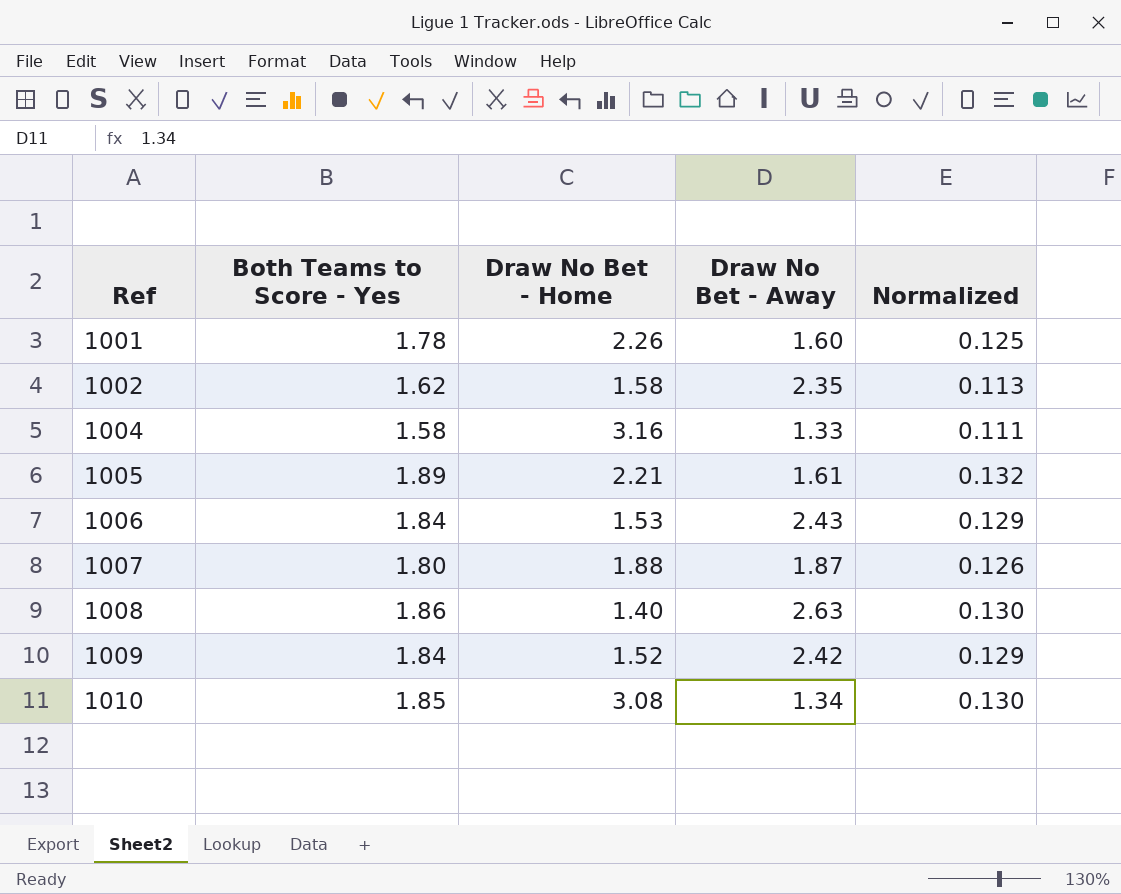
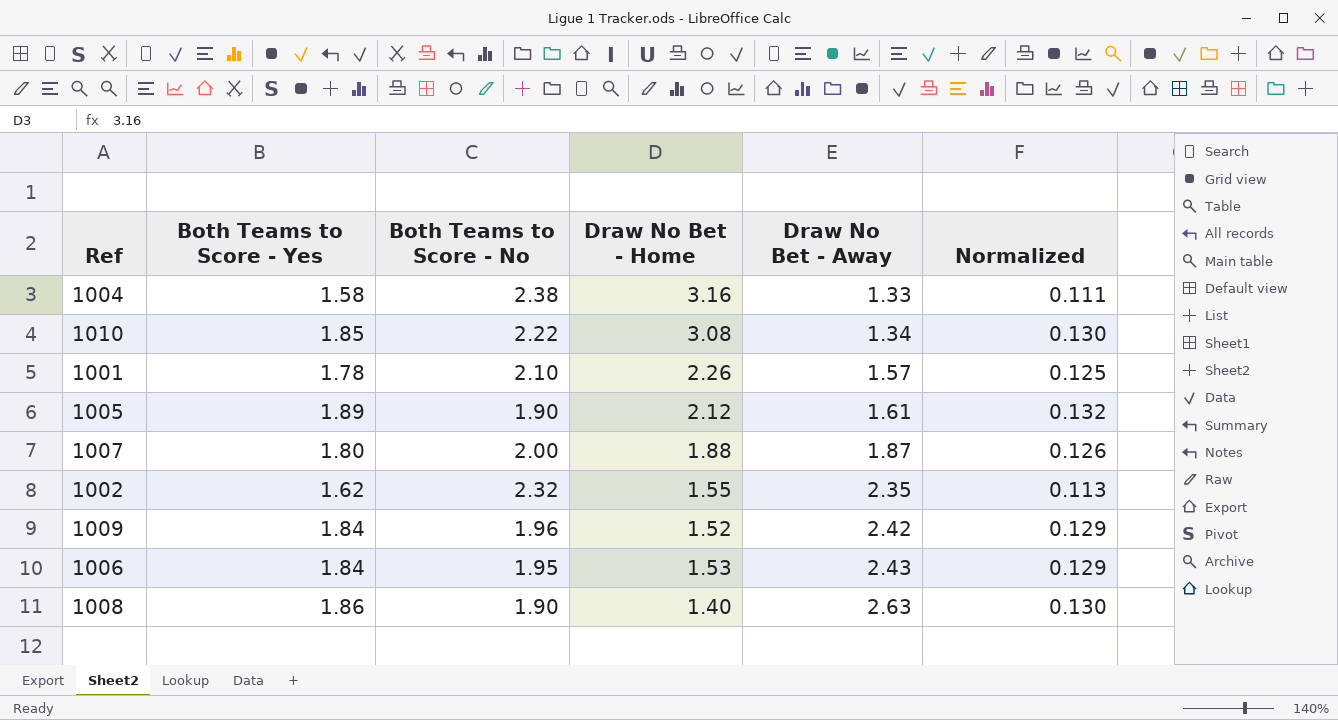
row order: Ref ascending -> Draw No Bet - Away ascending
column Both Teams to Score - No | position: none -> 3
1001 | Draw No Bet - Away: 1.60 -> 1.57
1005 | Draw No Bet - Home: 2.21 -> 2.12
1002 | Draw No Bet - Home: 1.58 -> 1.55

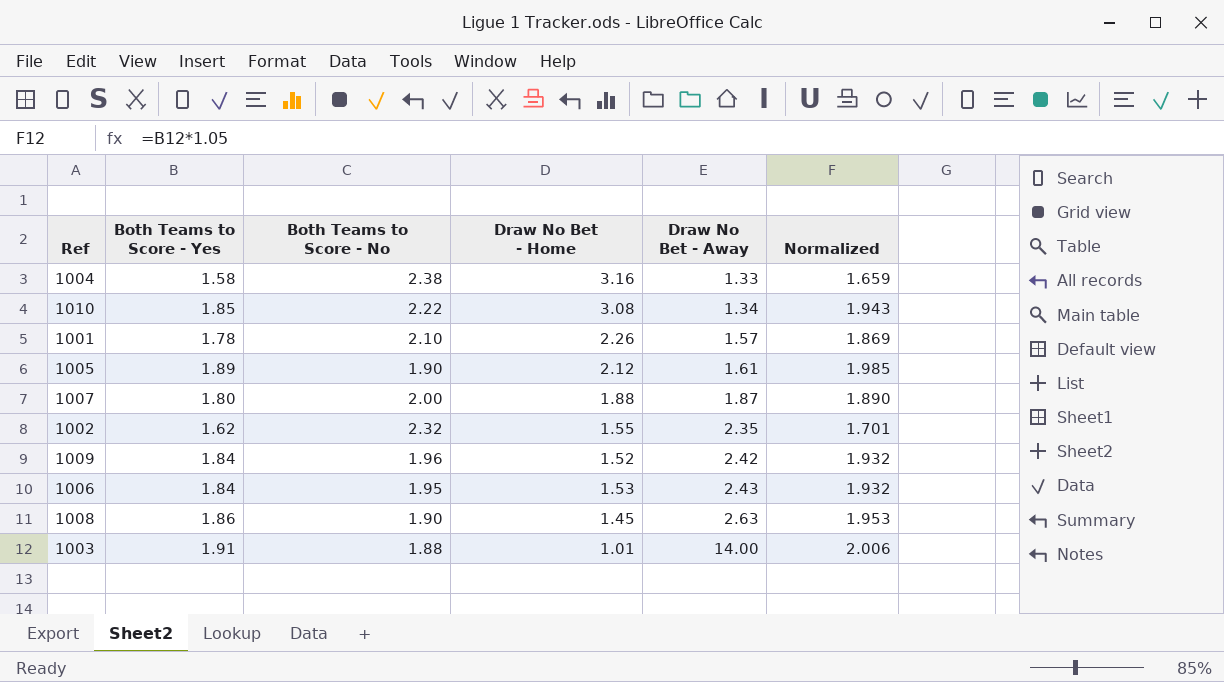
column Normalized | formula: [Both Teams to Score - Yes] * 0.07 -> [Both Teams to Score - Yes] * 1.05
1008 | Draw No Bet - Home: 1.40 -> 1.45
row 1003: none -> 1.91 | 1.88 | 1.01 | 14.00 | 2.006

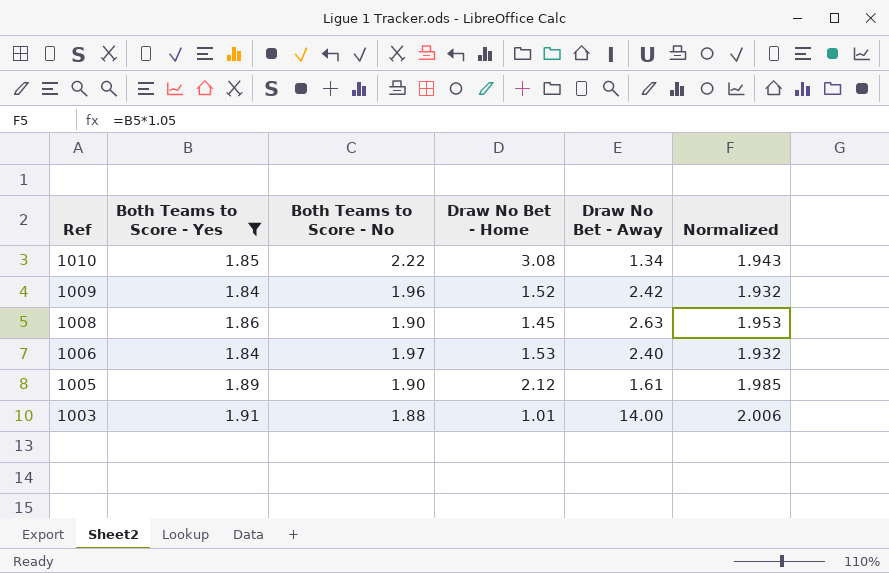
filter: none -> Both Teams to Score - Yes >= 1.84
row order: Draw No Bet - Away ascending -> Ref descending
1006 | Both Teams to Score - No: 1.95 -> 1.97
1006 | Draw No Bet - Away: 2.43 -> 2.40

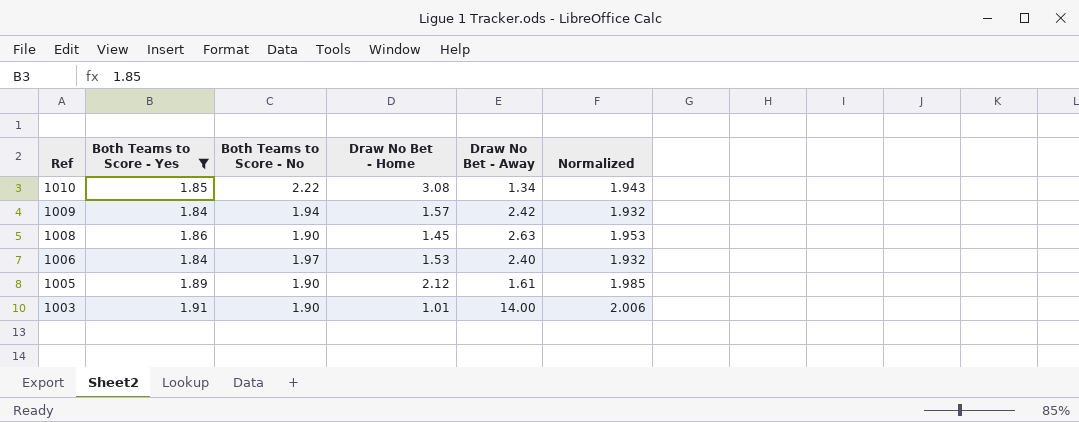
1009 | Both Teams to Score - No: 1.96 -> 1.94
1009 | Draw No Bet - Home: 1.52 -> 1.57
1003 | Both Teams to Score - No: 1.88 -> 1.90

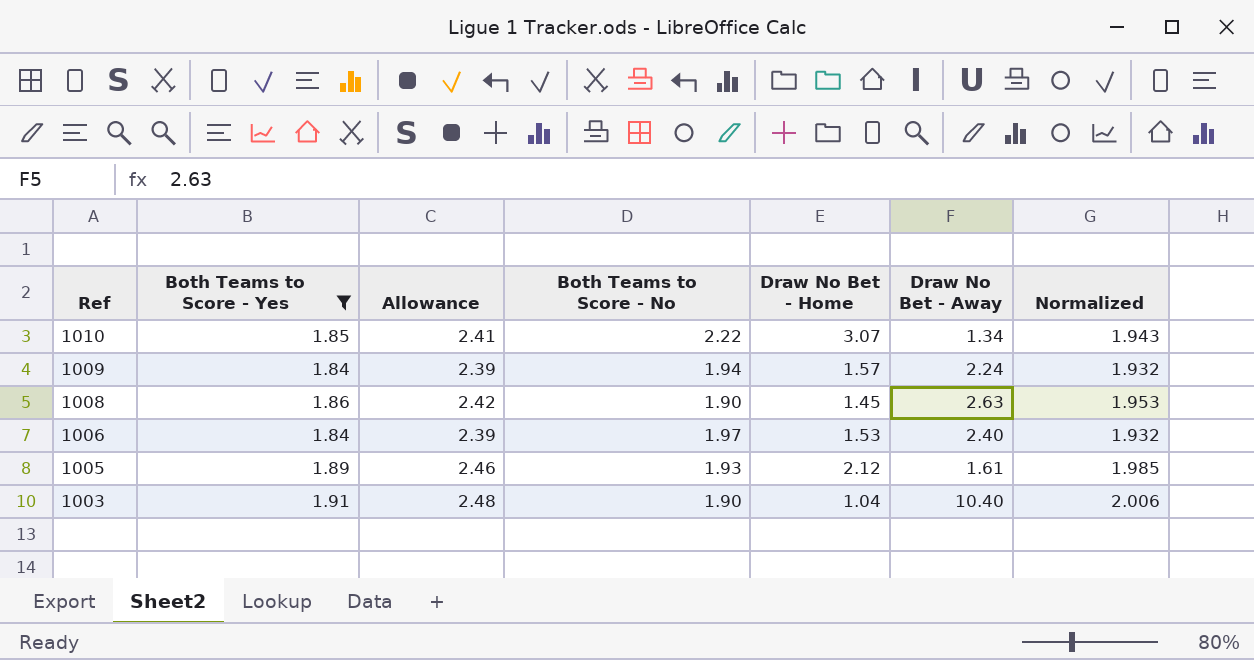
column Allowance | formula: none -> [Both Teams to Score - Yes] * 1.3
1010 | Draw No Bet - Home: 3.08 -> 3.07
1009 | Draw No Bet - Away: 2.42 -> 2.24
1005 | Both Teams to Score - No: 1.90 -> 1.93
1003 | Draw No Bet - Home: 1.01 -> 1.04
1003 | Draw No Bet - Away: 14.00 -> 10.40

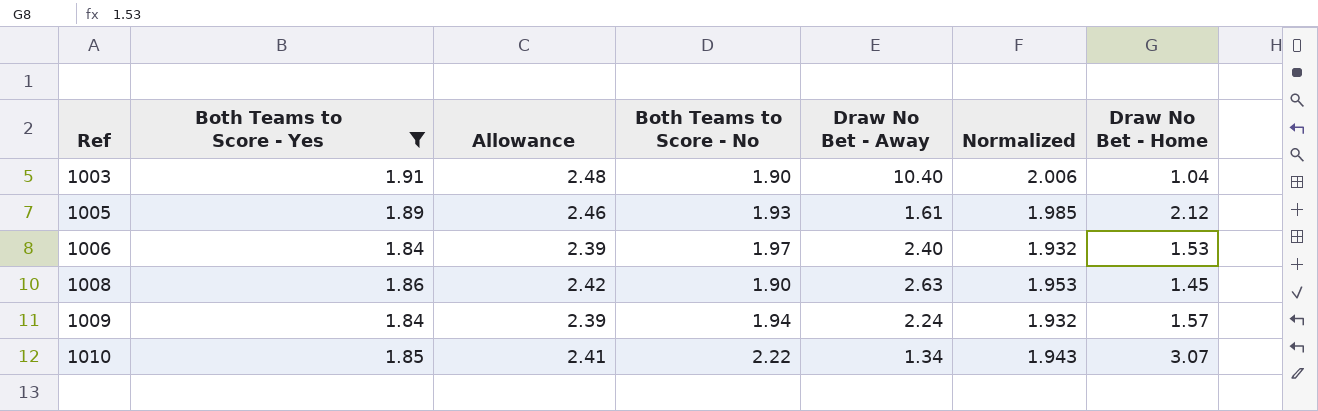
row order: Ref descending -> Ref ascending
column Draw No Bet - Home | position: 5 -> 7

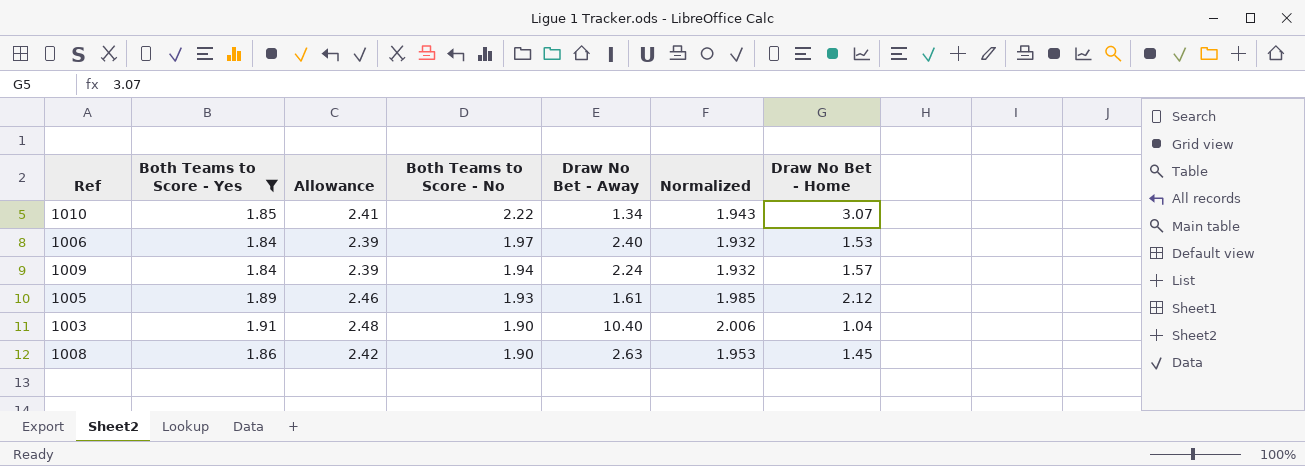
row order: Ref ascending -> Both Teams to Score - No descending

